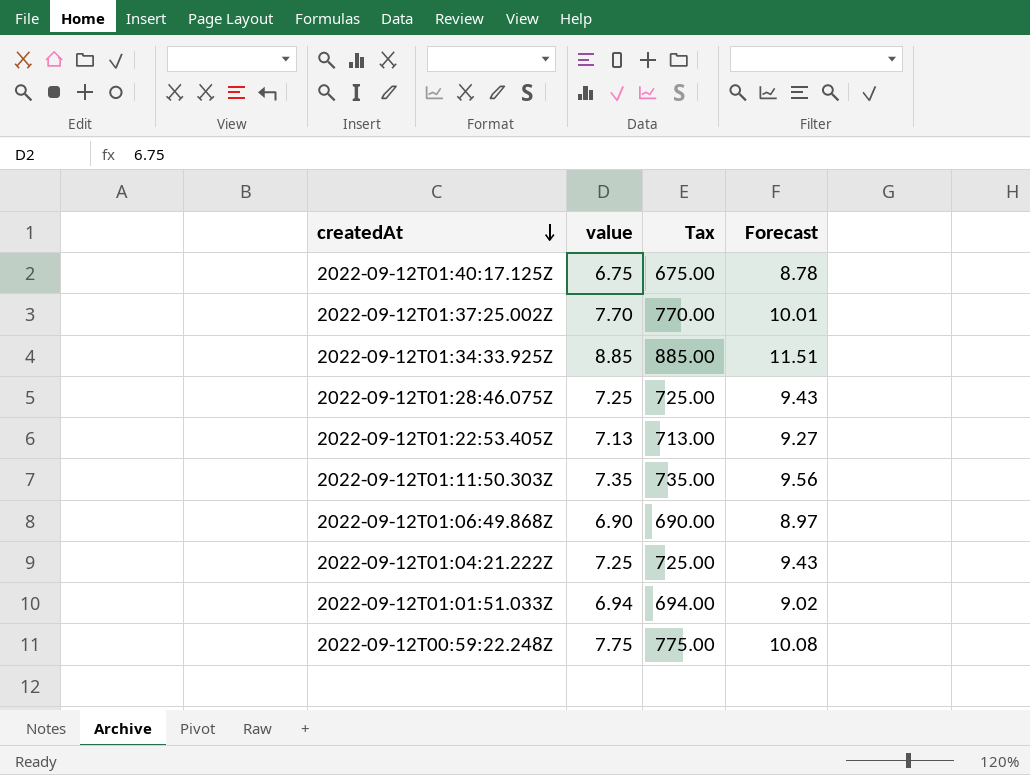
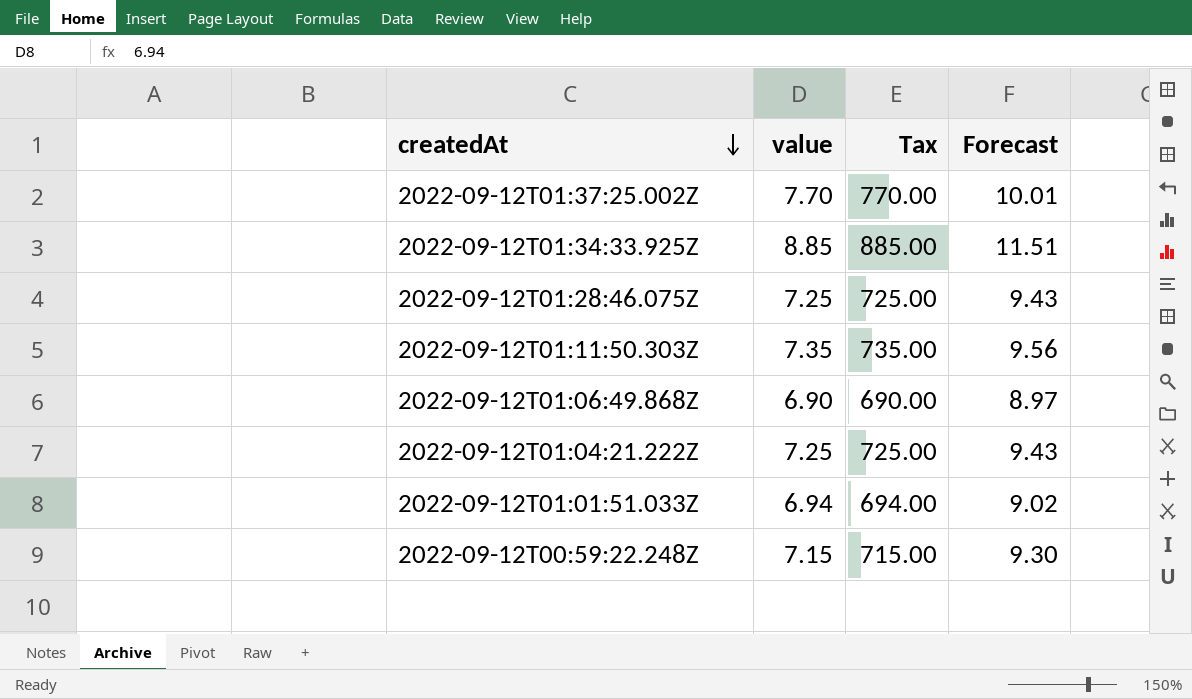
row 2022-09-12T01:40:17.125Z: 6.75 | 675.00 | 8.78 -> none
row 2022-09-12T01:22:53.405Z: 7.13 | 713.00 | 9.27 -> none
2022-09-12T00:59:22.248Z | value: 7.75 -> 7.15
2022-09-12T00:59:22.248Z | Tax: 775.00 -> 715.00
2022-09-12T00:59:22.248Z | Forecast: 10.08 -> 9.30

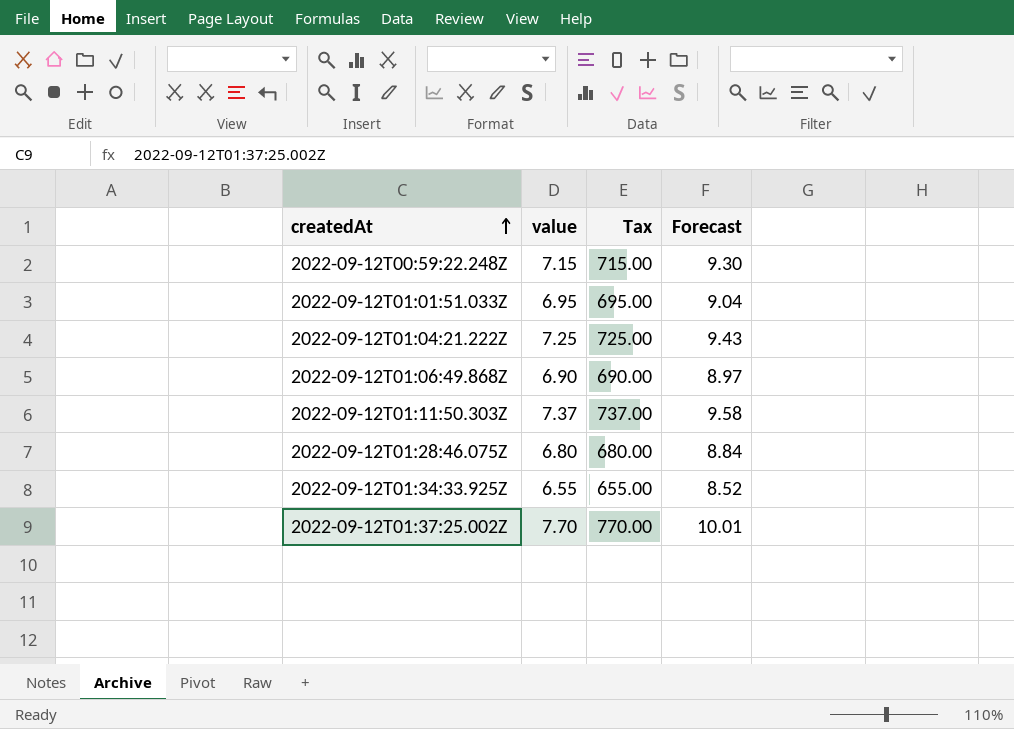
row order: createdAt descending -> createdAt ascending
2022-09-12T01:01:51.033Z | value: 6.94 -> 6.95
2022-09-12T01:01:51.033Z | Tax: 694.00 -> 695.00
2022-09-12T01:01:51.033Z | Forecast: 9.02 -> 9.04
2022-09-12T01:11:50.303Z | value: 7.35 -> 7.37
2022-09-12T01:11:50.303Z | Tax: 735.00 -> 737.00
2022-09-12T01:11:50.303Z | Forecast: 9.56 -> 9.58
2022-09-12T01:28:46.075Z | value: 7.25 -> 6.80
2022-09-12T01:28:46.075Z | Tax: 725.00 -> 680.00
2022-09-12T01:28:46.075Z | Forecast: 9.43 -> 8.84
2022-09-12T01:34:33.925Z | value: 8.85 -> 6.55
2022-09-12T01:34:33.925Z | Tax: 885.00 -> 655.00
2022-09-12T01:34:33.925Z | Forecast: 11.51 -> 8.52

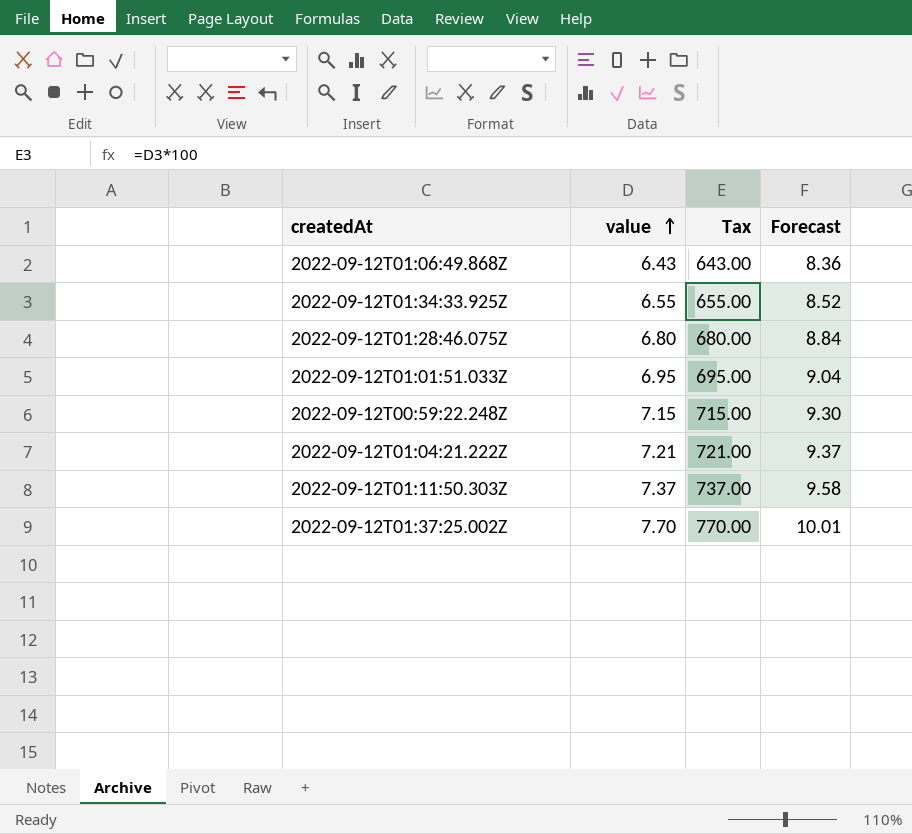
row order: createdAt ascending -> value ascending
2022-09-12T01:06:49.868Z | value: 6.90 -> 6.43
2022-09-12T01:06:49.868Z | Tax: 690.00 -> 643.00
2022-09-12T01:06:49.868Z | Forecast: 8.97 -> 8.36
2022-09-12T01:04:21.222Z | value: 7.25 -> 7.21
2022-09-12T01:04:21.222Z | Tax: 725.00 -> 721.00
2022-09-12T01:04:21.222Z | Forecast: 9.43 -> 9.37

